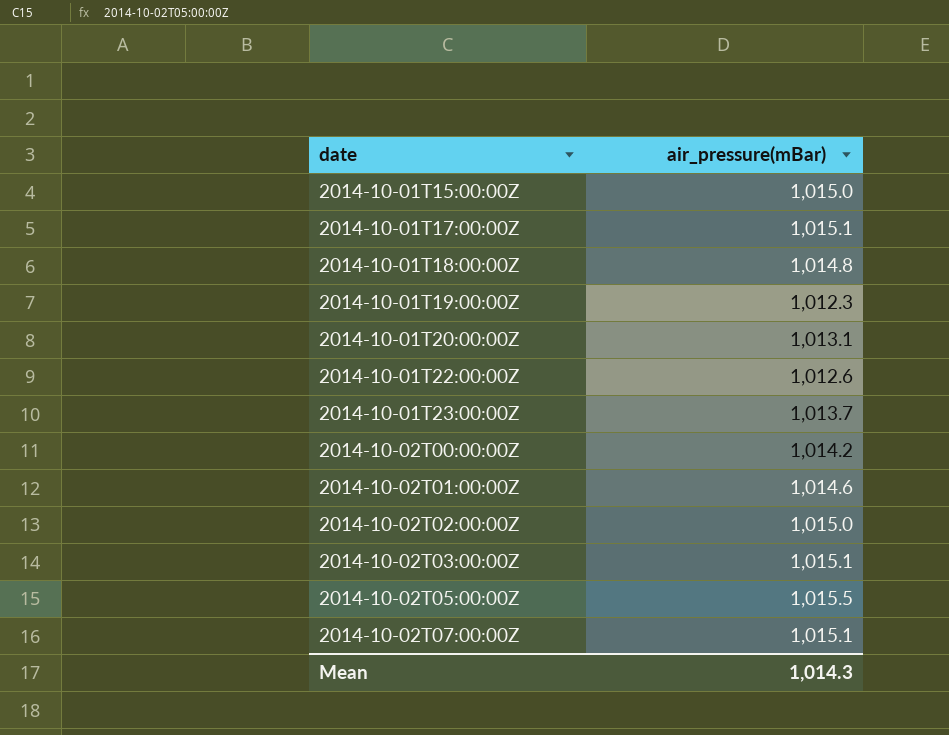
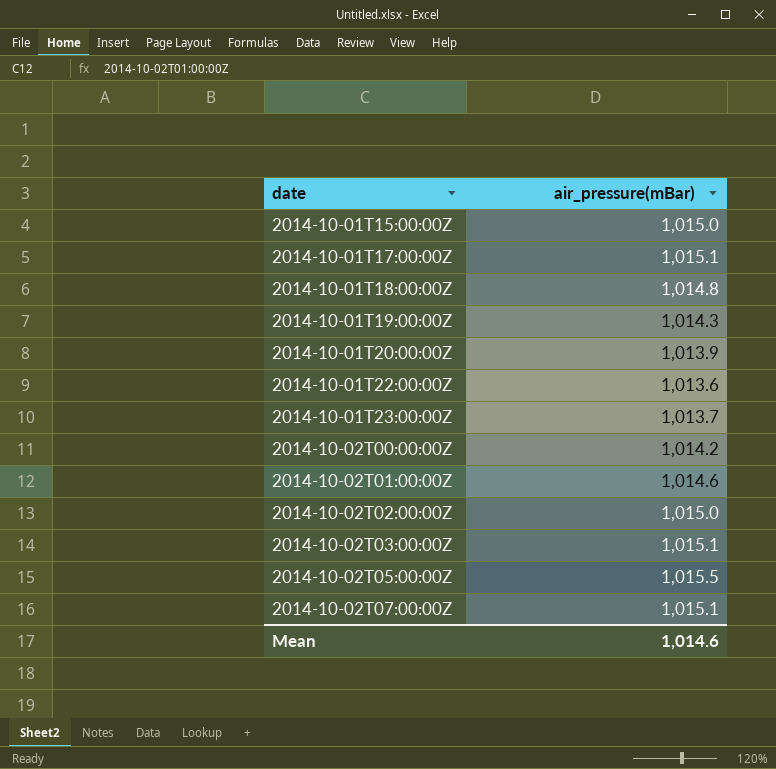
2014-10-01T19:00:00Z | air_pressure(mBar): 1,012.3 -> 1,014.3
2014-10-01T20:00:00Z | air_pressure(mBar): 1,013.1 -> 1,013.9
2014-10-01T22:00:00Z | air_pressure(mBar): 1,012.6 -> 1,013.6
Mean | air_pressure(mBar): 1,014.3 -> 1,014.6

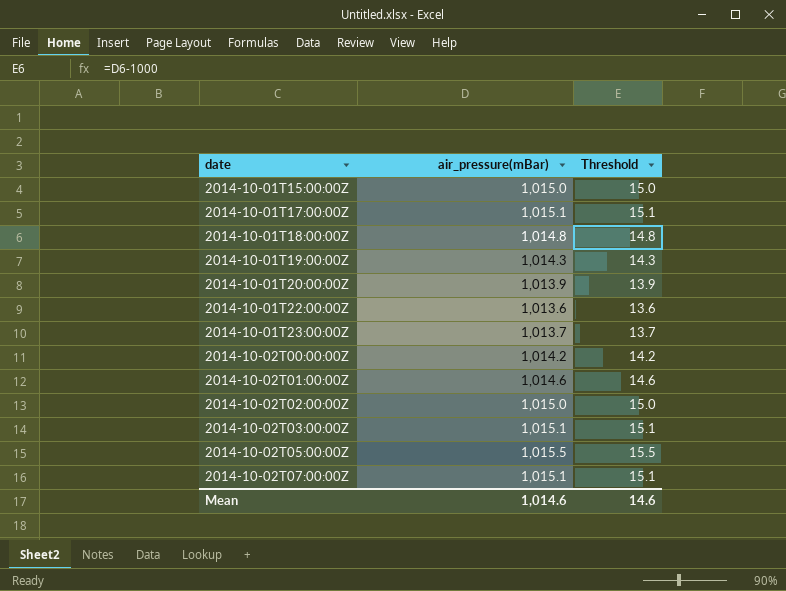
column Threshold | formula: none -> [air_pressure(mBar)] - 1000

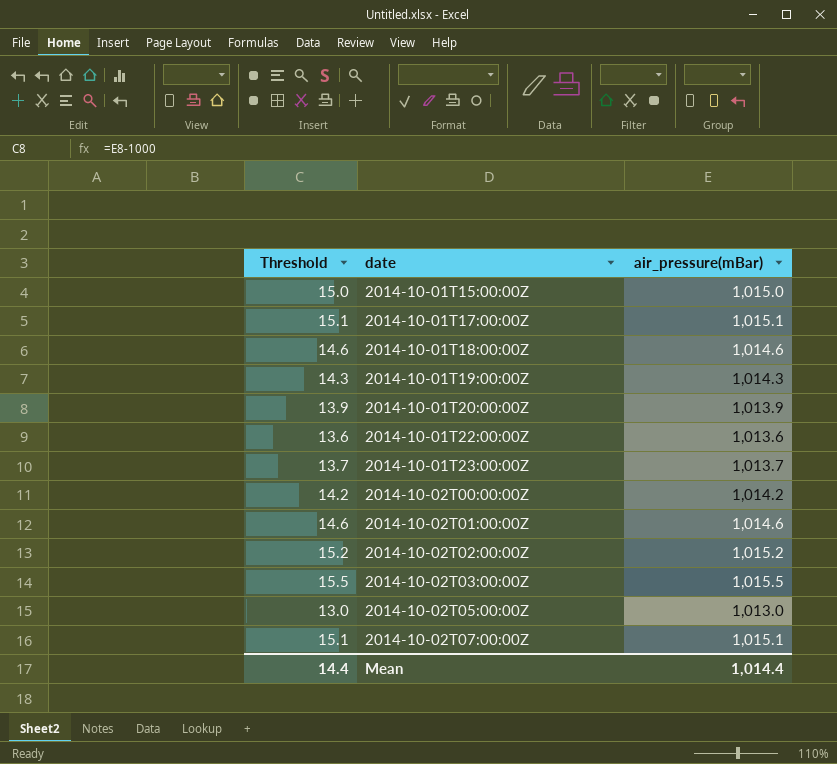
column Threshold | position: 3 -> 1
2014-10-01T18:00:00Z | Threshold: 14.8 -> 14.6
2014-10-01T18:00:00Z | air_pressure(mBar): 1,014.8 -> 1,014.6
2014-10-02T02:00:00Z | Threshold: 15.0 -> 15.2
2014-10-02T02:00:00Z | air_pressure(mBar): 1,015.0 -> 1,015.2
2014-10-02T03:00:00Z | Threshold: 15.1 -> 15.5
2014-10-02T03:00:00Z | air_pressure(mBar): 1,015.1 -> 1,015.5
2014-10-02T05:00:00Z | Threshold: 15.5 -> 13.0
2014-10-02T05:00:00Z | air_pressure(mBar): 1,015.5 -> 1,013.0
Mean | Threshold: 14.6 -> 14.4
Mean | air_pressure(mBar): 1,014.6 -> 1,014.4

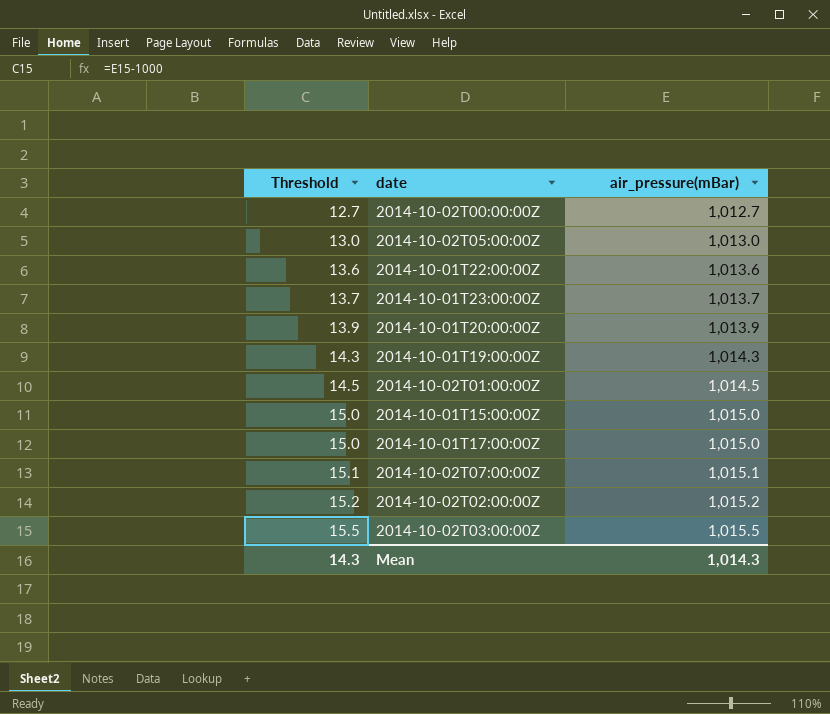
row order: date ascending -> Threshold ascending
row 2014-10-01T18:00:00Z: 14.6 | 1,014.6 -> none
2014-10-02T00:00:00Z | Threshold: 14.2 -> 12.7
2014-10-02T00:00:00Z | air_pressure(mBar): 1,014.2 -> 1,012.7
2014-10-02T01:00:00Z | Threshold: 14.6 -> 14.5
2014-10-02T01:00:00Z | air_pressure(mBar): 1,014.6 -> 1,014.5
2014-10-01T17:00:00Z | Threshold: 15.1 -> 15.0
2014-10-01T17:00:00Z | air_pressure(mBar): 1,015.1 -> 1,015.0
Mean | Threshold: 14.4 -> 14.3
Mean | air_pressure(mBar): 1,014.4 -> 1,014.3

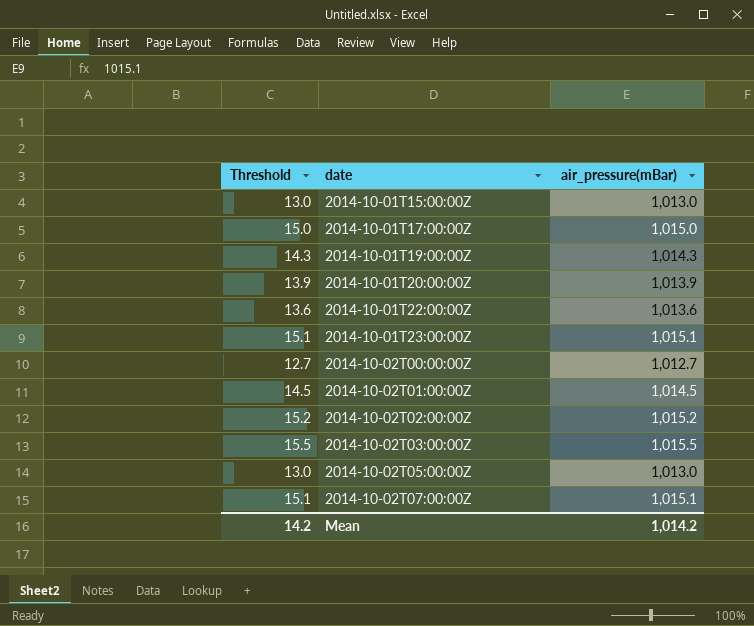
row order: Threshold ascending -> date ascending
2014-10-01T15:00:00Z | Threshold: 15.0 -> 13.0
2014-10-01T15:00:00Z | air_pressure(mBar): 1,015.0 -> 1,013.0
2014-10-01T23:00:00Z | Threshold: 13.7 -> 15.1
2014-10-01T23:00:00Z | air_pressure(mBar): 1,013.7 -> 1,015.1
Mean | Threshold: 14.3 -> 14.2
Mean | air_pressure(mBar): 1,014.3 -> 1,014.2

